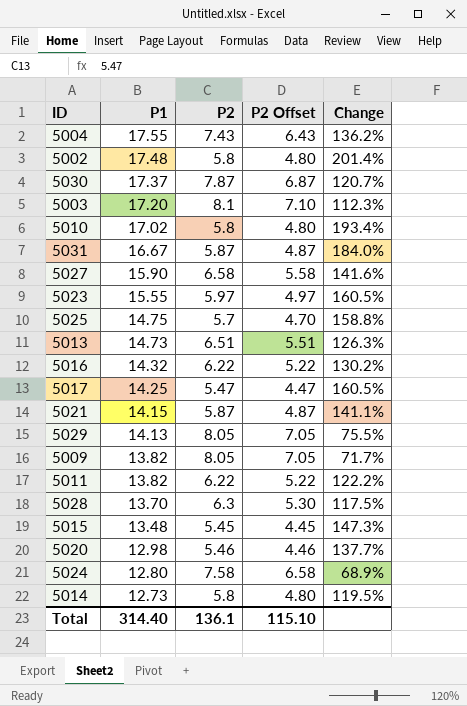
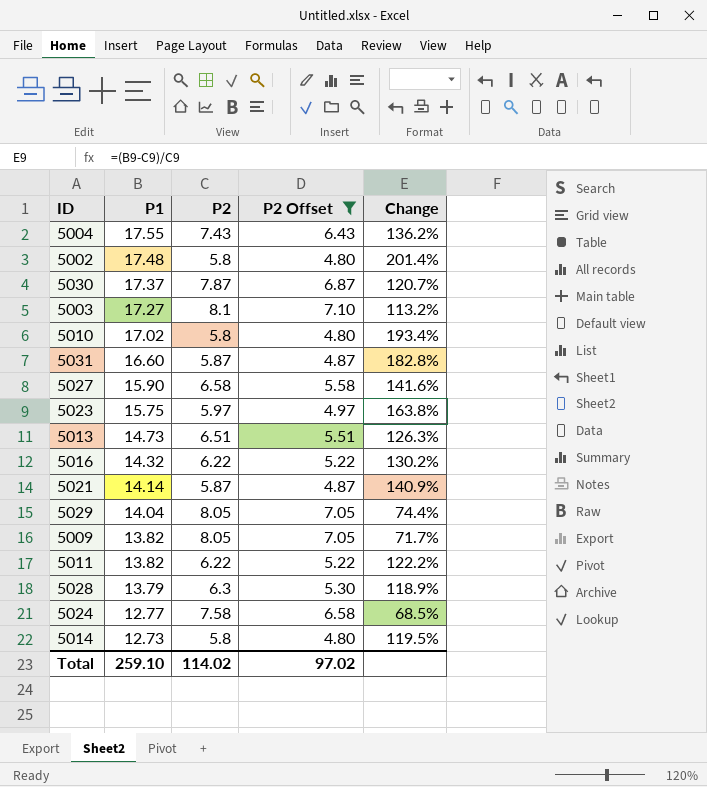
filter: none -> P2 Offset >= 4.80
5003 | P1: 17.20 -> 17.27
5003 | Change: 112.3% -> 113.2%
5031 | P1: 16.67 -> 16.60
5031 | Change: 184.0% -> 182.8%
5023 | P1: 15.55 -> 15.75
5023 | Change: 160.5% -> 163.8%
5021 | P1: 14.15 -> 14.14
5021 | Change: 141.1% -> 140.9%
5029 | P1: 14.13 -> 14.04
5029 | Change: 75.5% -> 74.4%
5028 | P1: 13.70 -> 13.79
5028 | Change: 117.5% -> 118.9%
5024 | P1: 12.80 -> 12.77
5024 | Change: 68.9% -> 68.5%
Total | P1: 314.40 -> 259.10
Total | P2: 136.1 -> 114.02
Total | P2 Offset: 115.10 -> 97.02

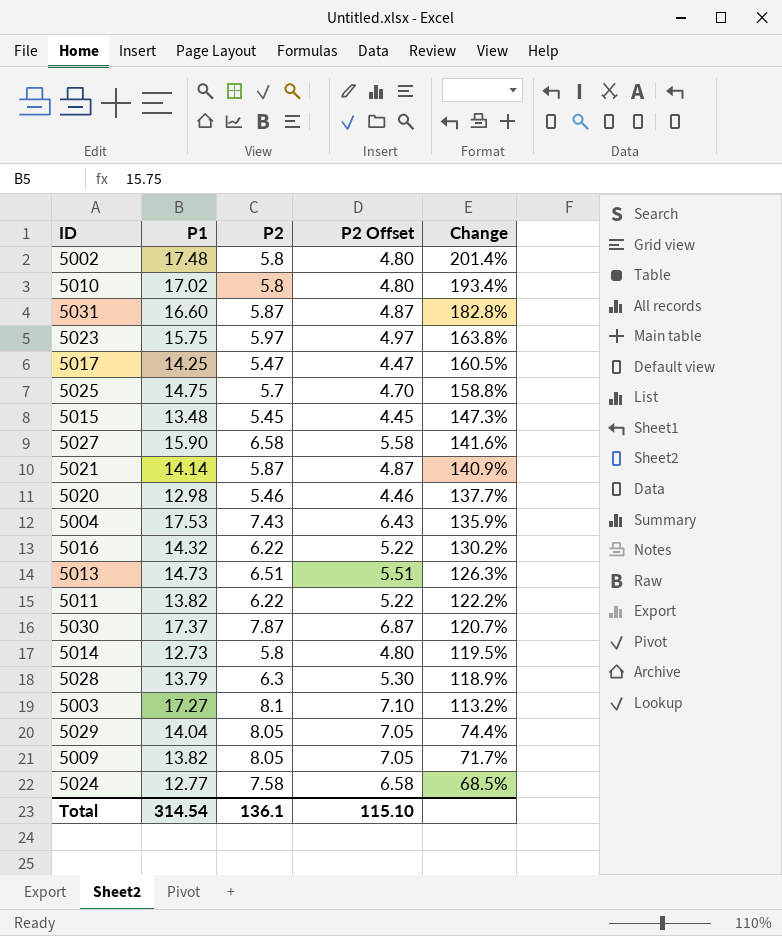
filter: P2 Offset >= 4.80 -> none
row order: P1 descending -> Change descending
5004 | P1: 17.55 -> 17.53
5004 | Change: 136.2% -> 135.9%
Total | P1: 259.10 -> 314.54
Total | P2: 114.02 -> 136.1
Total | P2 Offset: 97.02 -> 115.10

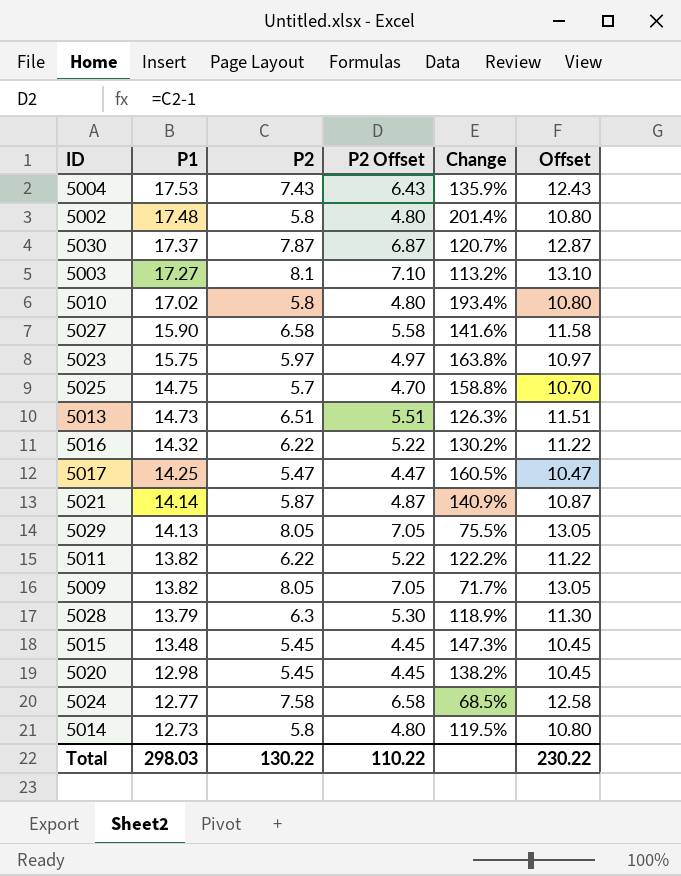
row order: Change descending -> P1 descending
column Offset | formula: none -> [P2] + 5
row 5031: 16.60 | 5.87 | 4.87 | 182.8% -> none
5029 | P1: 14.04 -> 14.13
5029 | Change: 74.4% -> 75.5%
5020 | P2: 5.46 -> 5.45
5020 | P2 Offset: 4.46 -> 4.45
5020 | Change: 137.7% -> 138.2%
Total | P1: 314.54 -> 298.03
Total | P2: 136.1 -> 130.22
Total | P2 Offset: 115.10 -> 110.22

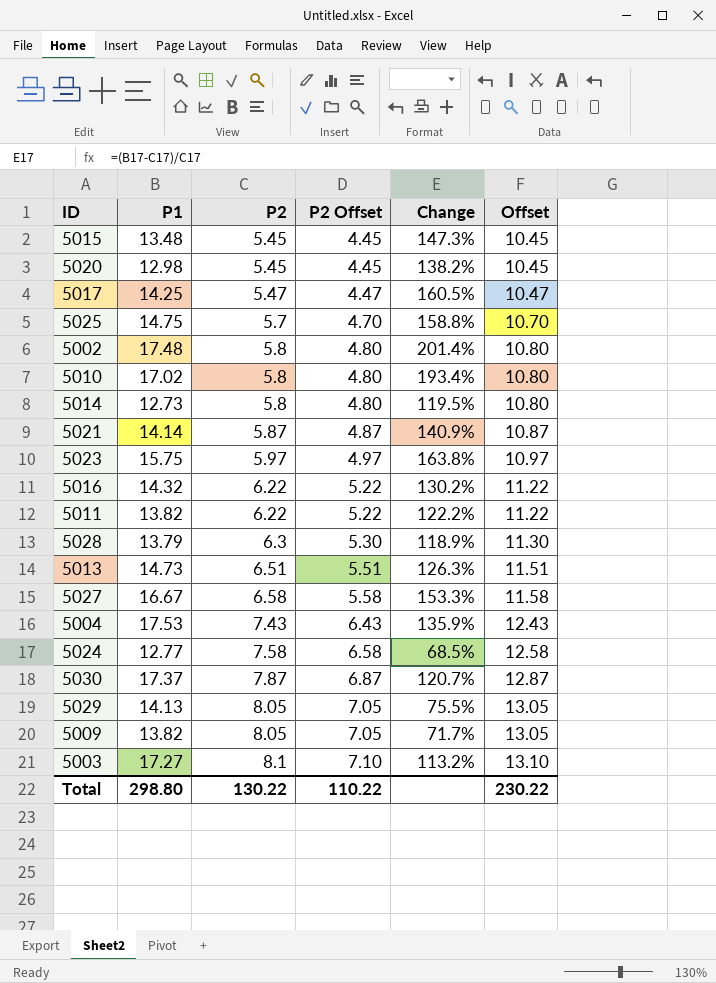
row order: P1 descending -> P2 ascending
5027 | P1: 15.90 -> 16.67
5027 | Change: 141.6% -> 153.3%
Total | P1: 298.03 -> 298.80

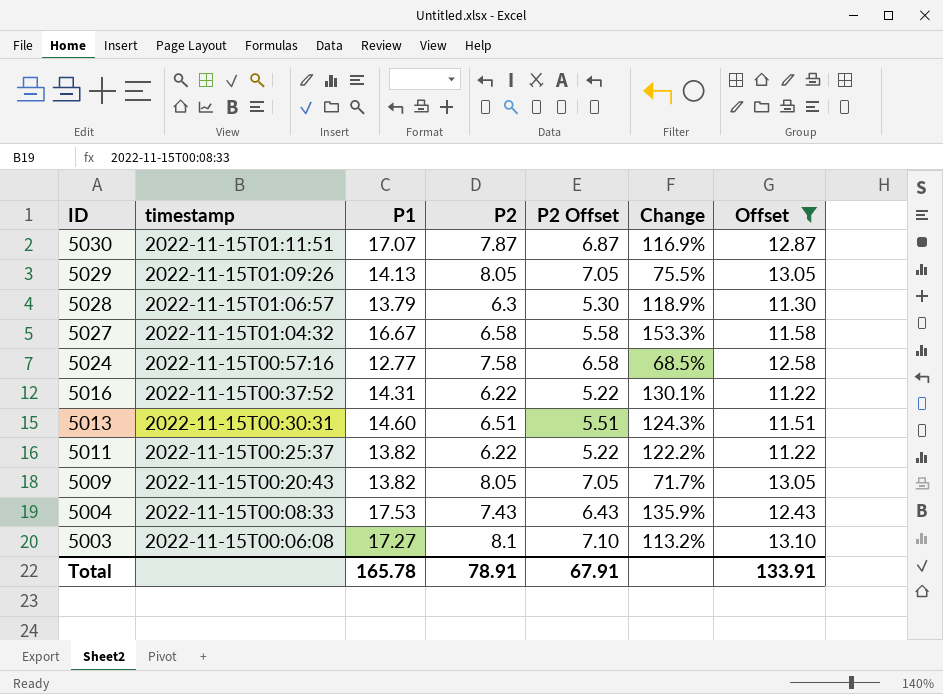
filter: none -> Offset >= 11.22
row order: P2 ascending -> ID descending
column timestamp | position: none -> 2
5030 | P1: 17.37 -> 17.07
5030 | Change: 120.7% -> 116.9%
5016 | P1: 14.32 -> 14.31
5016 | Change: 130.2% -> 130.1%
5013 | P1: 14.73 -> 14.60
5013 | Change: 126.3% -> 124.3%
Total | P1: 298.80 -> 165.78
Total | P2: 130.22 -> 78.91
Total | P2 Offset: 110.22 -> 67.91
Total | Offset: 230.22 -> 133.91

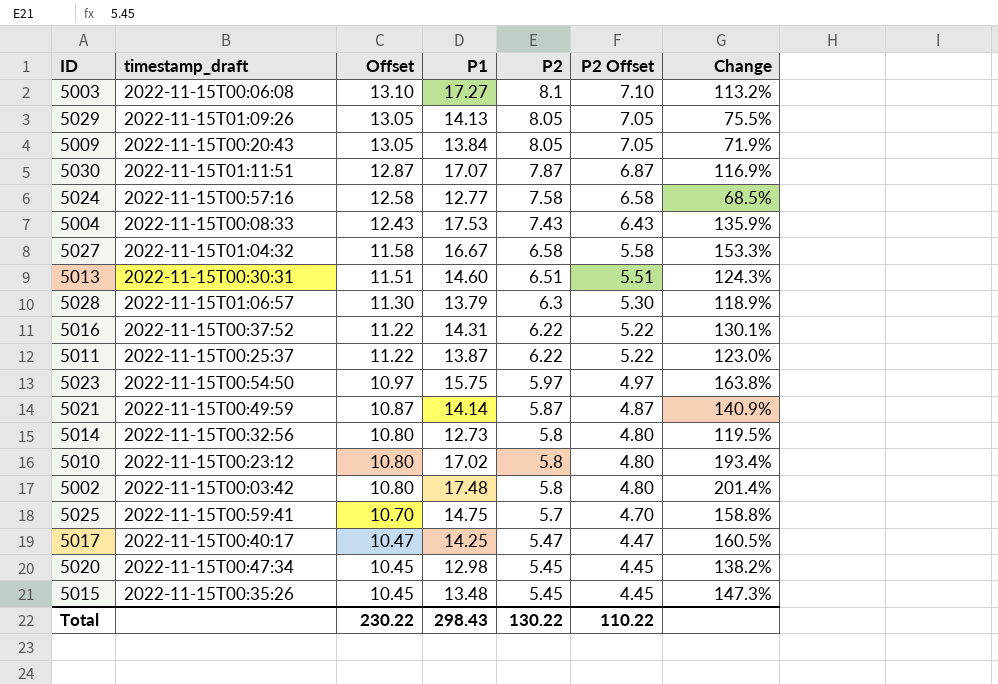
filter: Offset >= 11.22 -> none
row order: ID descending -> Offset descending
column name: timestamp -> timestamp_draft
column Offset | position: 7 -> 3
5009 | P1: 13.82 -> 13.84
5009 | Change: 71.7% -> 71.9%
5011 | P1: 13.82 -> 13.87
5011 | Change: 122.2% -> 123.0%
Total | Offset: 133.91 -> 230.22
Total | P1: 165.78 -> 298.43
Total | P2: 78.91 -> 130.22
Total | P2 Offset: 67.91 -> 110.22

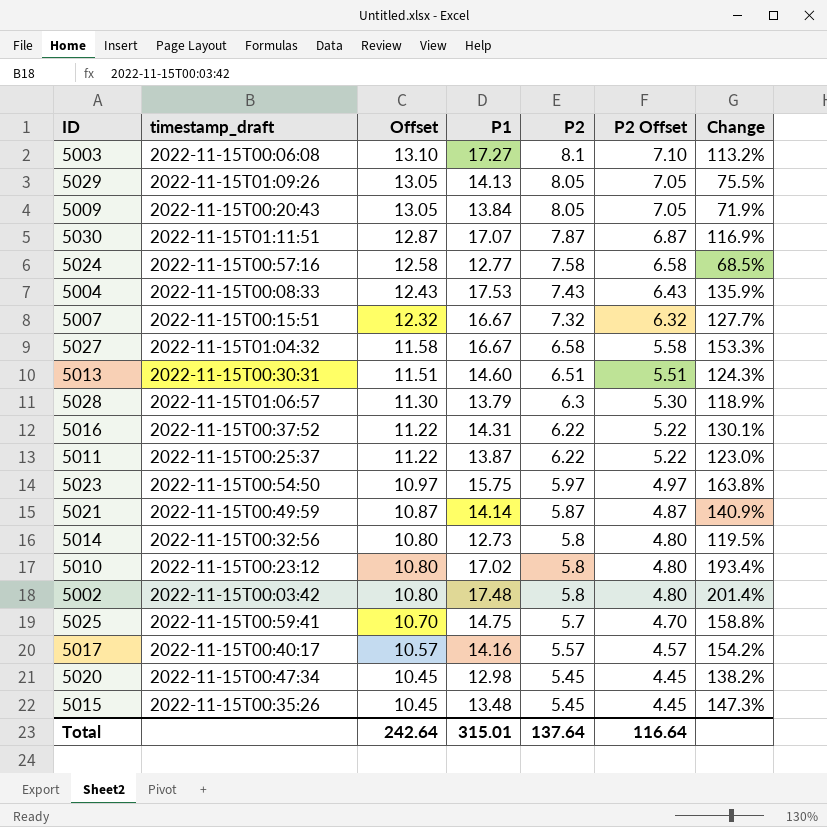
row 5007: none -> 2022-11-15T00:15:51 | 12.32 | 16.67 | 7.32 | 6.32 | 127.7%
5017 | Offset: 10.47 -> 10.57
5017 | P1: 14.25 -> 14.16
5017 | P2: 5.47 -> 5.57
5017 | P2 Offset: 4.47 -> 4.57
5017 | Change: 160.5% -> 154.2%
Total | Offset: 230.22 -> 242.64
Total | P1: 298.43 -> 315.01
Total | P2: 130.22 -> 137.64
Total | P2 Offset: 110.22 -> 116.64

